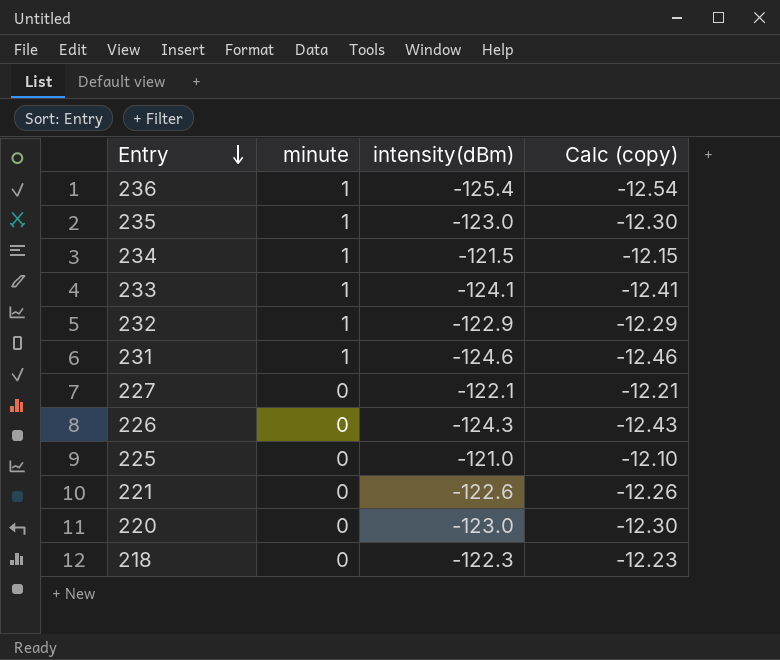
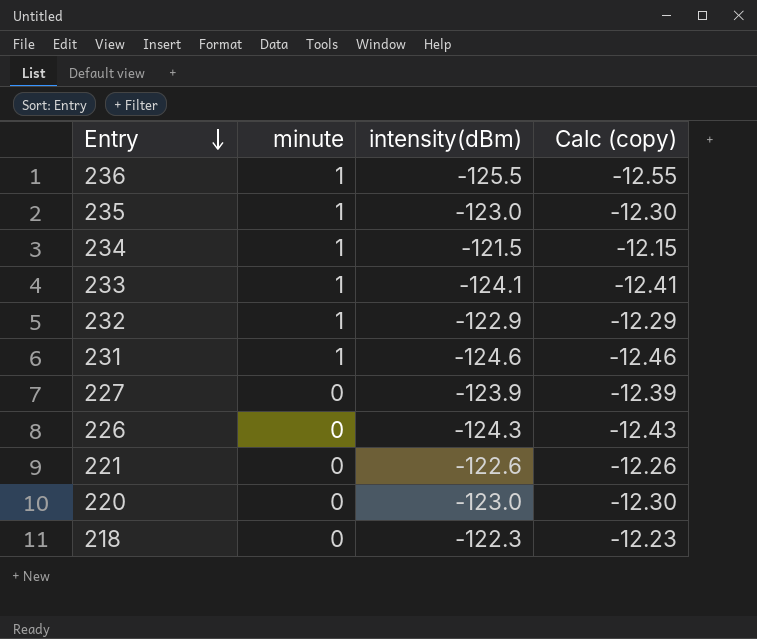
row 225: 0 | -121.0 | -12.10 -> none
236 | intensity(dBm): -125.4 -> -125.5
236 | Calc (copy): -12.54 -> -12.55
227 | intensity(dBm): -122.1 -> -123.9
227 | Calc (copy): -12.21 -> -12.39

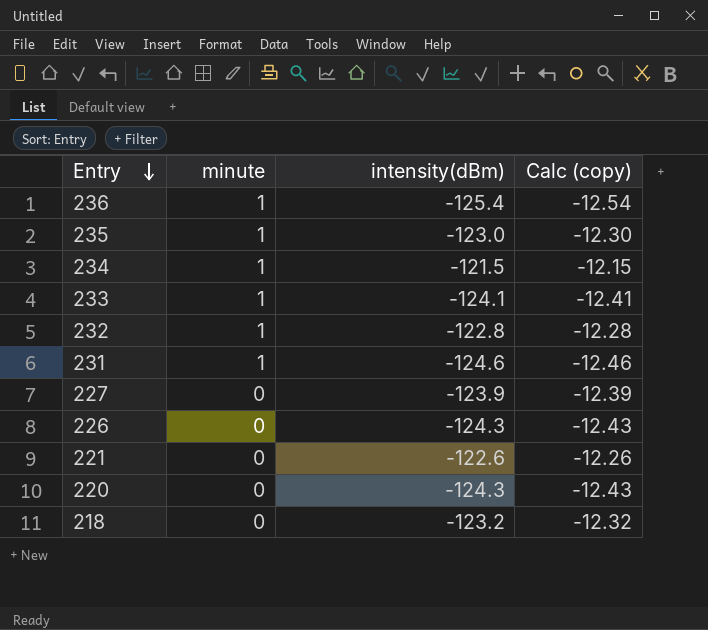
236 | intensity(dBm): -125.5 -> -125.4
236 | Calc (copy): -12.55 -> -12.54
232 | intensity(dBm): -122.9 -> -122.8
232 | Calc (copy): -12.29 -> -12.28
220 | intensity(dBm): -123.0 -> -124.3
220 | Calc (copy): -12.30 -> -12.43
218 | intensity(dBm): -122.3 -> -123.2
218 | Calc (copy): -12.23 -> -12.32

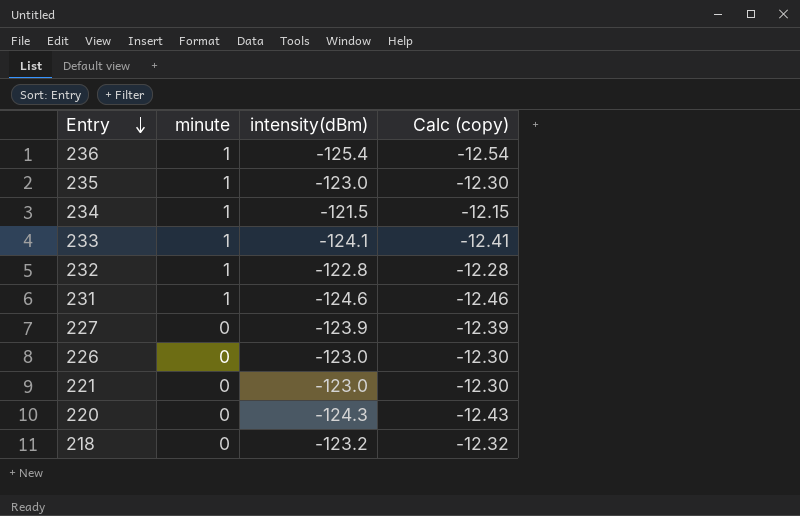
226 | intensity(dBm): -124.3 -> -123.0
226 | Calc (copy): -12.43 -> -12.30
221 | intensity(dBm): -122.6 -> -123.0
221 | Calc (copy): -12.26 -> -12.30

